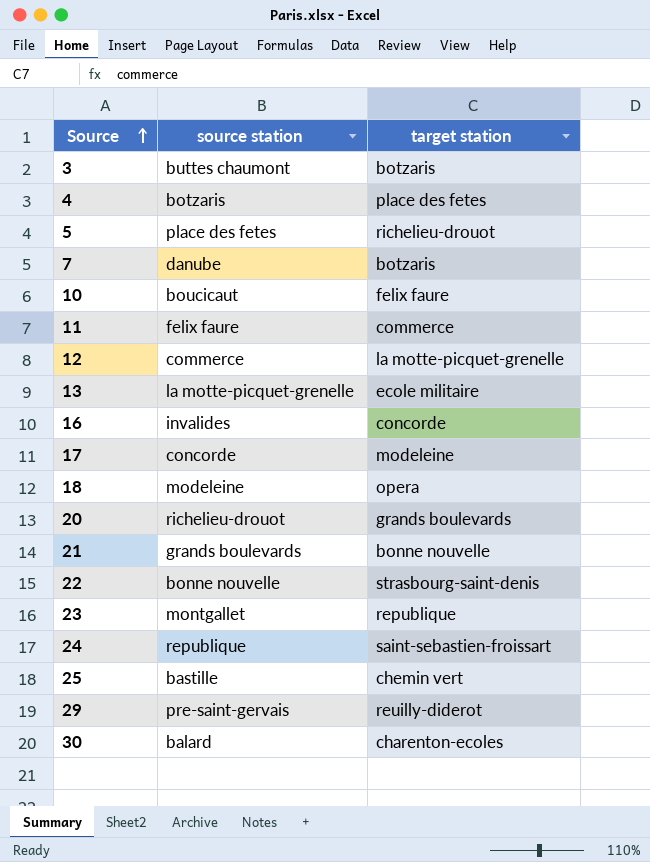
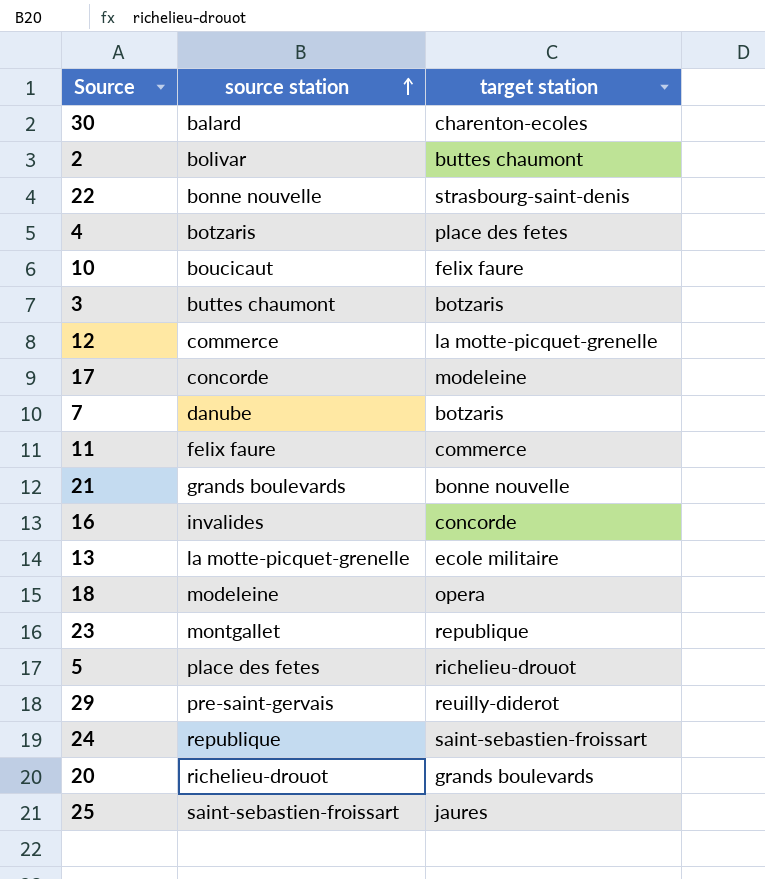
row order: Source ascending -> source station ascending
row 2: none -> bolivar | buttes chaumont
25 | source station: bastille -> saint-sebastien-froissart
25 | target station: chemin vert -> jaures

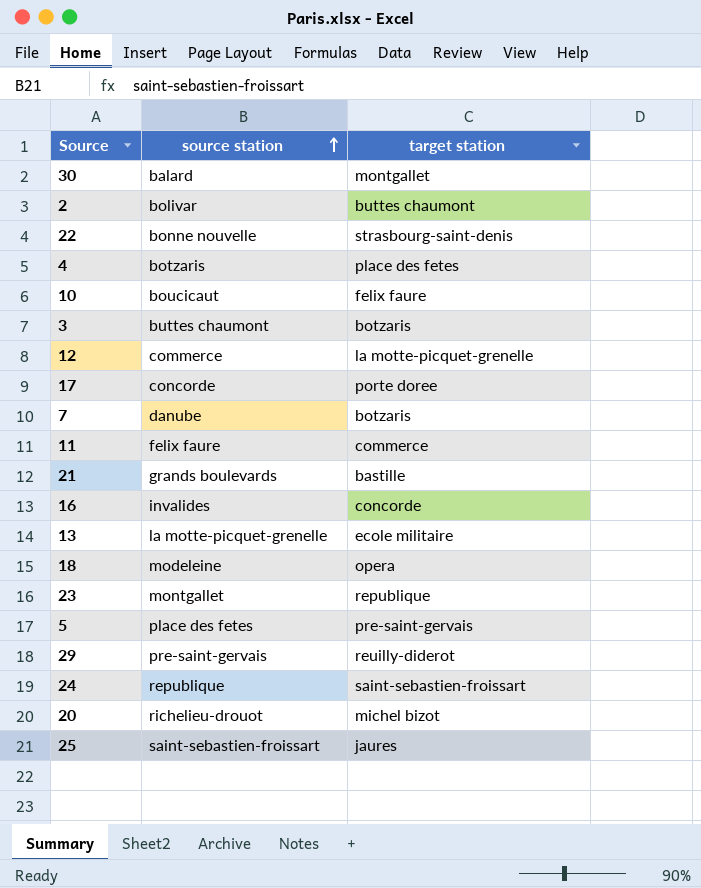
30 | target station: charenton-ecoles -> montgallet
17 | target station: modeleine -> porte doree
21 | target station: bonne nouvelle -> bastille
5 | target station: richelieu-drouot -> pre-saint-gervais
20 | target station: grands boulevards -> michel bizot

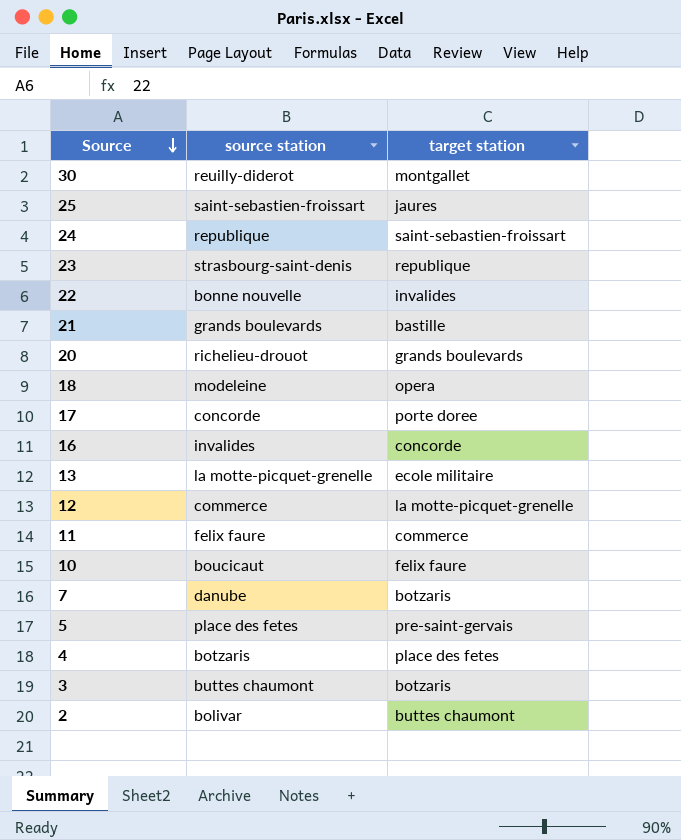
row order: source station ascending -> Source descending
row 29: pre-saint-gervais | reuilly-diderot -> none
30 | source station: balard -> reuilly-diderot
23 | source station: montgallet -> strasbourg-saint-denis
22 | target station: strasbourg-saint-denis -> invalides
20 | target station: michel bizot -> grands boulevards

